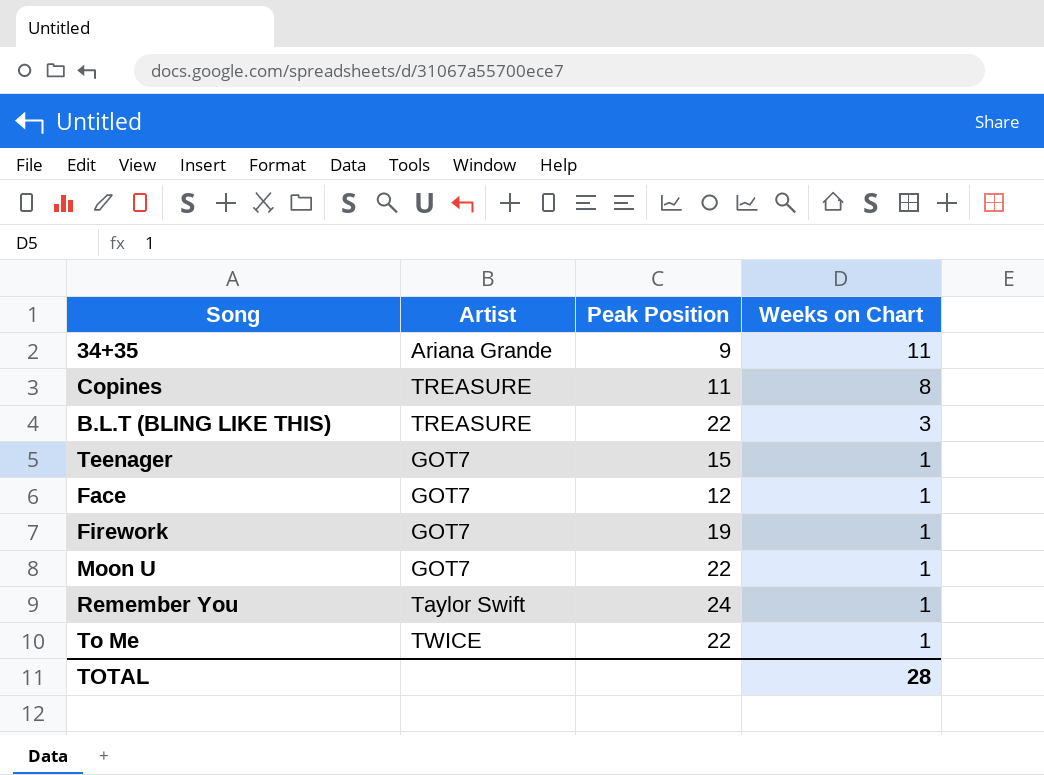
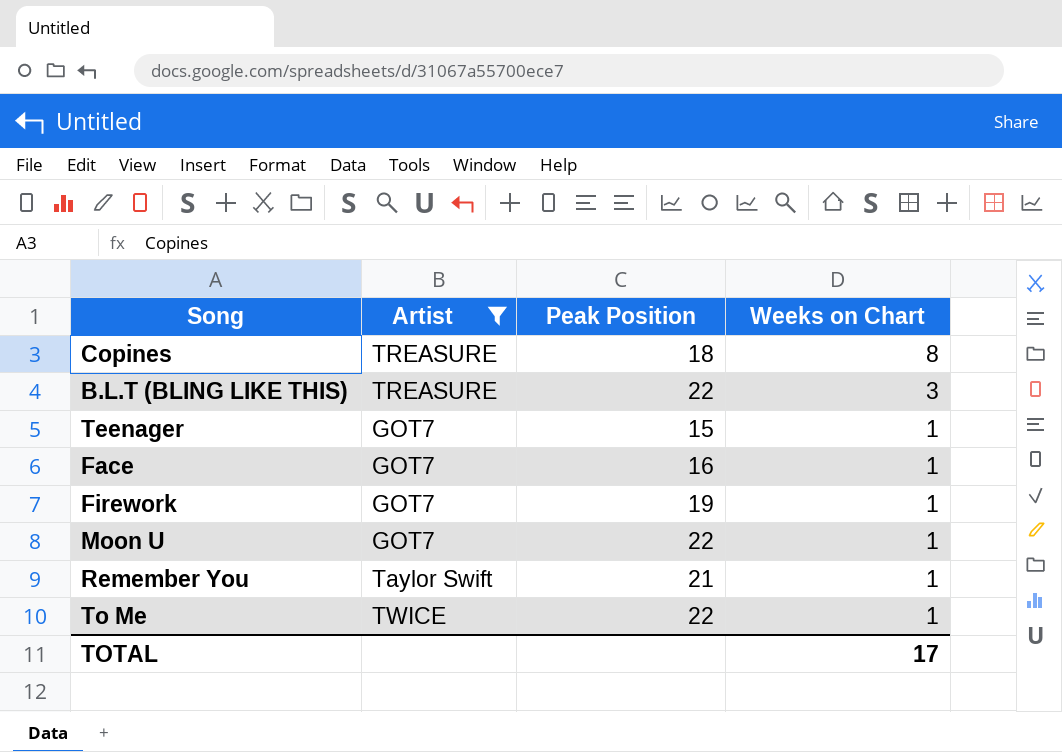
filter: none -> Artist != Ariana Grande
Copines | Peak Position: 11 -> 18
Face | Peak Position: 12 -> 16
Remember You | Peak Position: 24 -> 21
TOTAL | Weeks on Chart: 28 -> 17

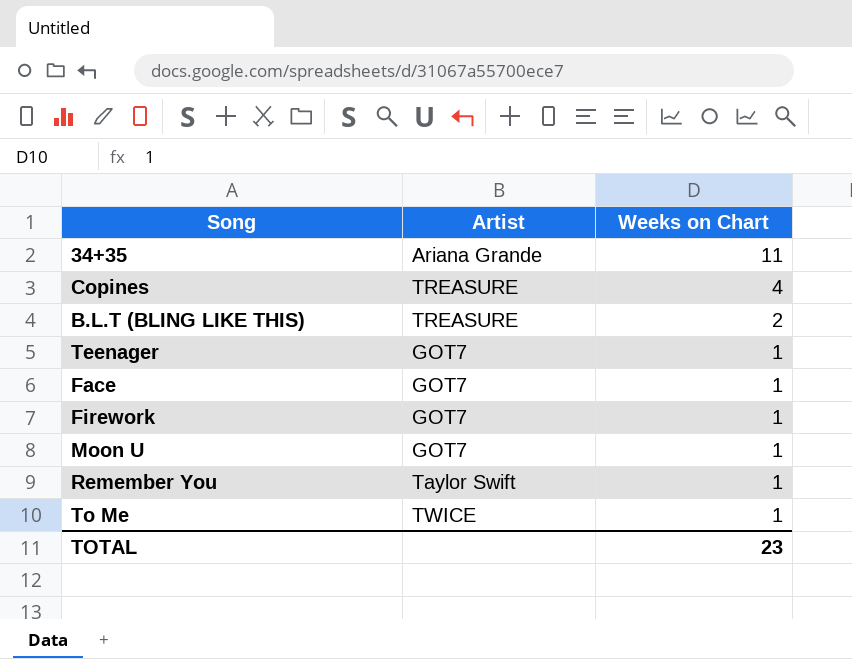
filter: Artist != Ariana Grande -> none
column Peak Position | position: 3 -> none
Copines | Weeks on Chart: 8 -> 4
B.L.T (BLING LIKE THIS) | Weeks on Chart: 3 -> 2
TOTAL | Weeks on Chart: 17 -> 23

